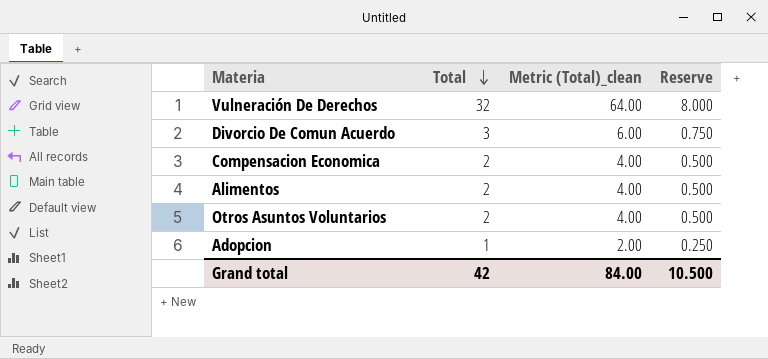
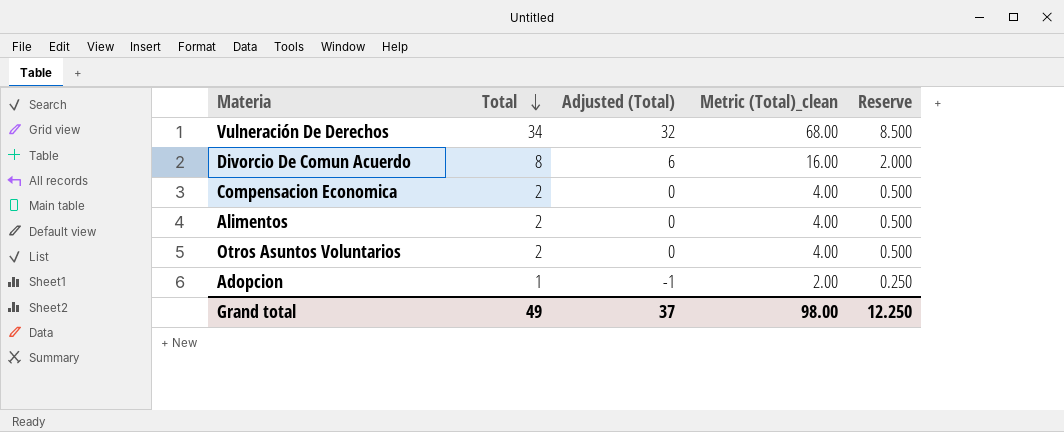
column Adjusted (Total) | formula: none -> [Total] - 2
Vulneración De Derechos | Total: 32 -> 34
Vulneración De Derechos | Metric (Total)_clean: 64.00 -> 68.00
Vulneración De Derechos | Reserve: 8.000 -> 8.500
Divorcio De Comun Acuerdo | Total: 3 -> 8
Divorcio De Comun Acuerdo | Metric (Total)_clean: 6.00 -> 16.00
Divorcio De Comun Acuerdo | Reserve: 0.750 -> 2.000
Grand total | Total: 42 -> 49
Grand total | Metric (Total)_clean: 84.00 -> 98.00
Grand total | Reserve: 10.500 -> 12.250

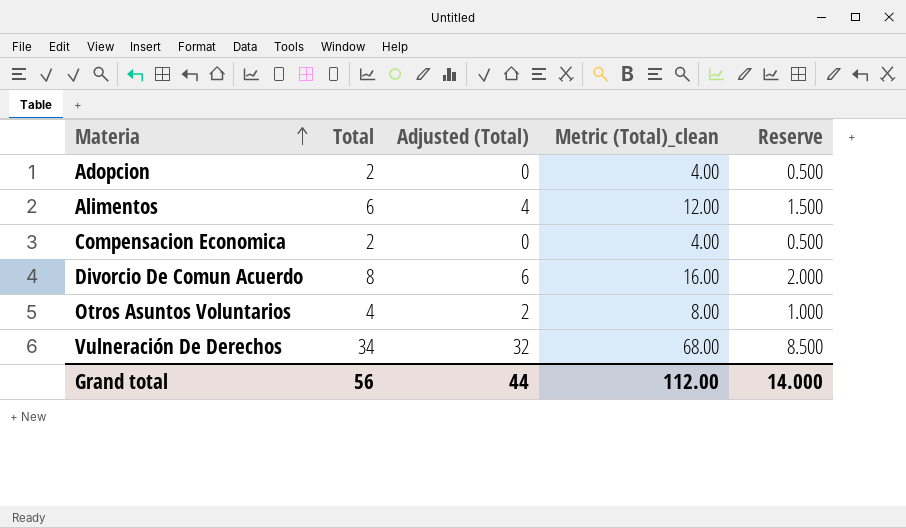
row order: Total descending -> Materia ascending
Adopcion | Total: 1 -> 2
Adopcion | Adjusted (Total): -1 -> 0
Adopcion | Metric (Total)_clean: 2.00 -> 4.00
Adopcion | Reserve: 0.250 -> 0.500
Alimentos | Total: 2 -> 6
Alimentos | Adjusted (Total): 0 -> 4
Alimentos | Metric (Total)_clean: 4.00 -> 12.00
Alimentos | Reserve: 0.500 -> 1.500
Otros Asuntos Voluntarios | Total: 2 -> 4
Otros Asuntos Voluntarios | Adjusted (Total): 0 -> 2
Otros Asuntos Voluntarios | Metric (Total)_clean: 4.00 -> 8.00
Otros Asuntos Voluntarios | Reserve: 0.500 -> 1.000
Grand total | Total: 49 -> 56
Grand total | Adjusted (Total): 37 -> 44
Grand total | Metric (Total)_clean: 98.00 -> 112.00
Grand total | Reserve: 12.250 -> 14.000

